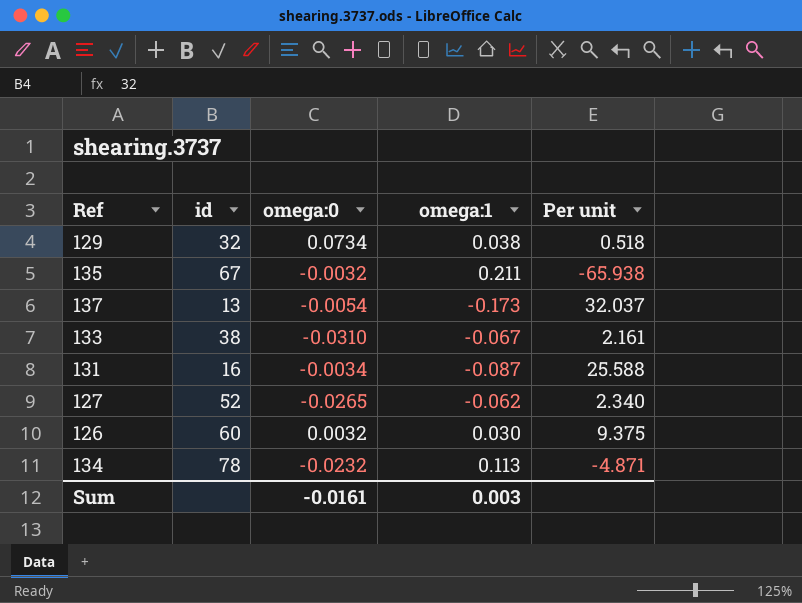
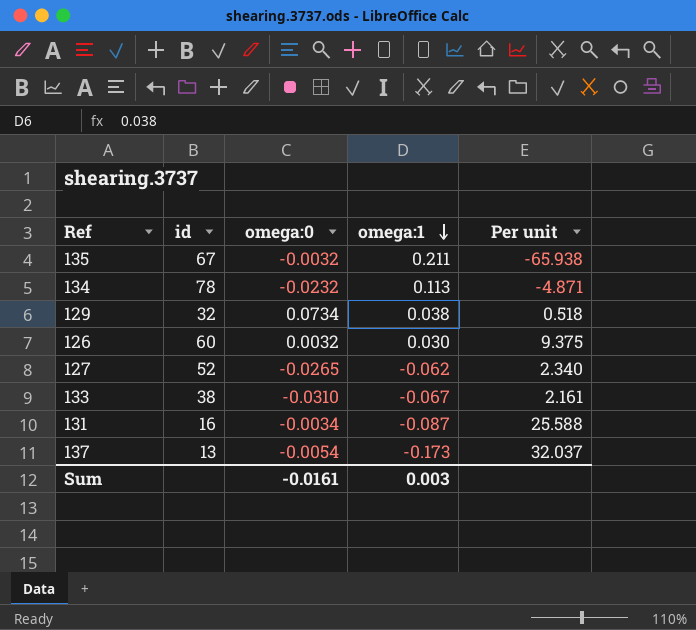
row order: none -> omega:1 descending

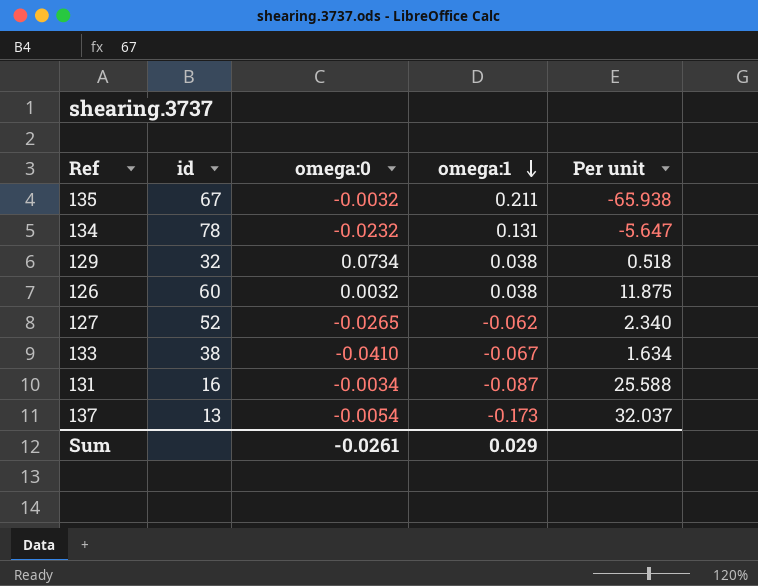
134 | omega:1: 0.113 -> 0.131
134 | Per unit: -4.871 -> -5.647
126 | omega:1: 0.030 -> 0.038
126 | Per unit: 9.375 -> 11.875
133 | omega:0: -0.0310 -> -0.0410
133 | Per unit: 2.161 -> 1.634
Sum | omega:0: -0.0161 -> -0.0261
Sum | omega:1: 0.003 -> 0.029

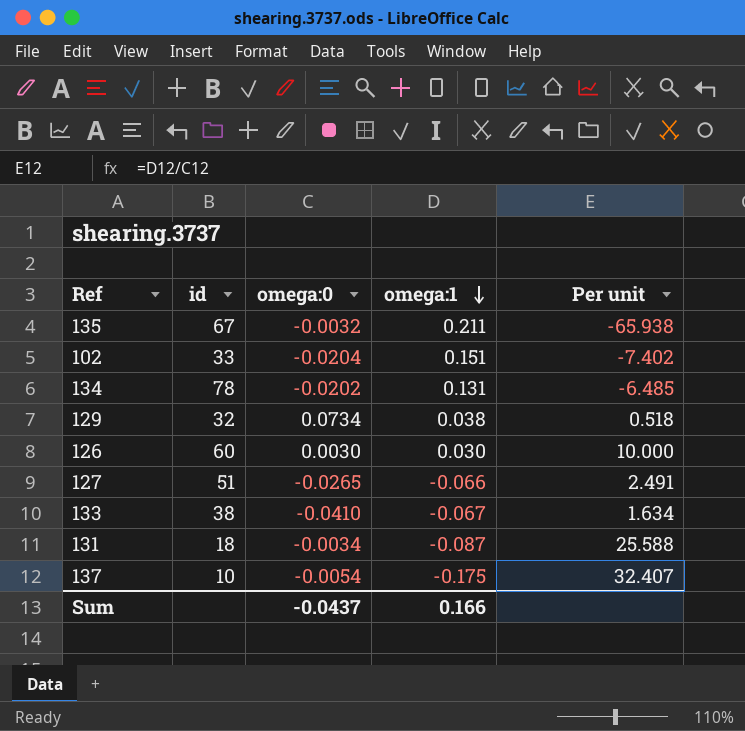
row 102: none -> 33 | -0.0204 | 0.151 | -7.402
134 | omega:0: -0.0232 -> -0.0202
134 | Per unit: -5.647 -> -6.485
126 | omega:0: 0.0032 -> 0.0030
126 | omega:1: 0.038 -> 0.030
126 | Per unit: 11.875 -> 10.000
127 | id: 52 -> 51
127 | omega:1: -0.062 -> -0.066
127 | Per unit: 2.340 -> 2.491
131 | id: 16 -> 18
137 | id: 13 -> 10
137 | omega:1: -0.173 -> -0.175
137 | Per unit: 32.037 -> 32.407
Sum | omega:0: -0.0261 -> -0.0437
Sum | omega:1: 0.029 -> 0.166

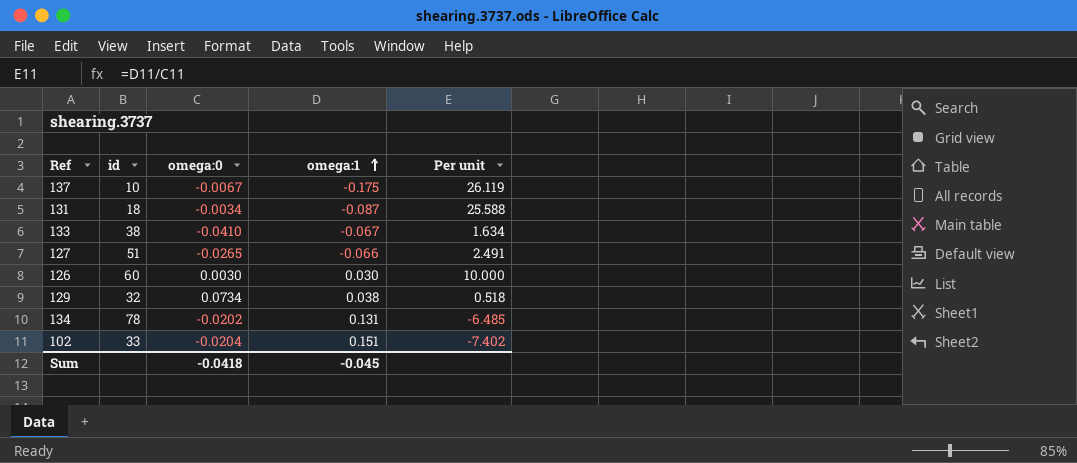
row order: omega:1 descending -> omega:1 ascending
row 135: 67 | -0.0032 | 0.211 | -65.938 -> none
137 | omega:0: -0.0054 -> -0.0067
137 | Per unit: 32.407 -> 26.119
Sum | omega:0: -0.0437 -> -0.0418
Sum | omega:1: 0.166 -> -0.045

